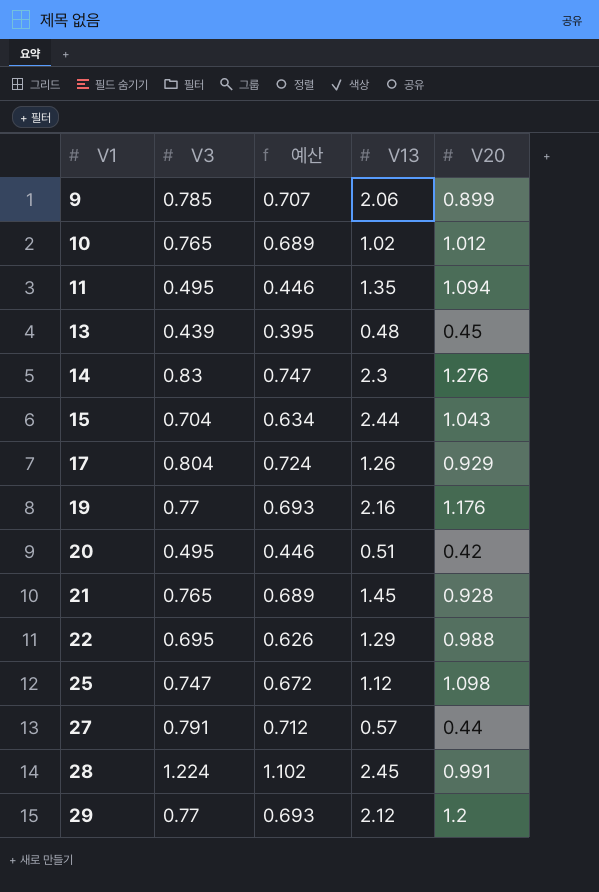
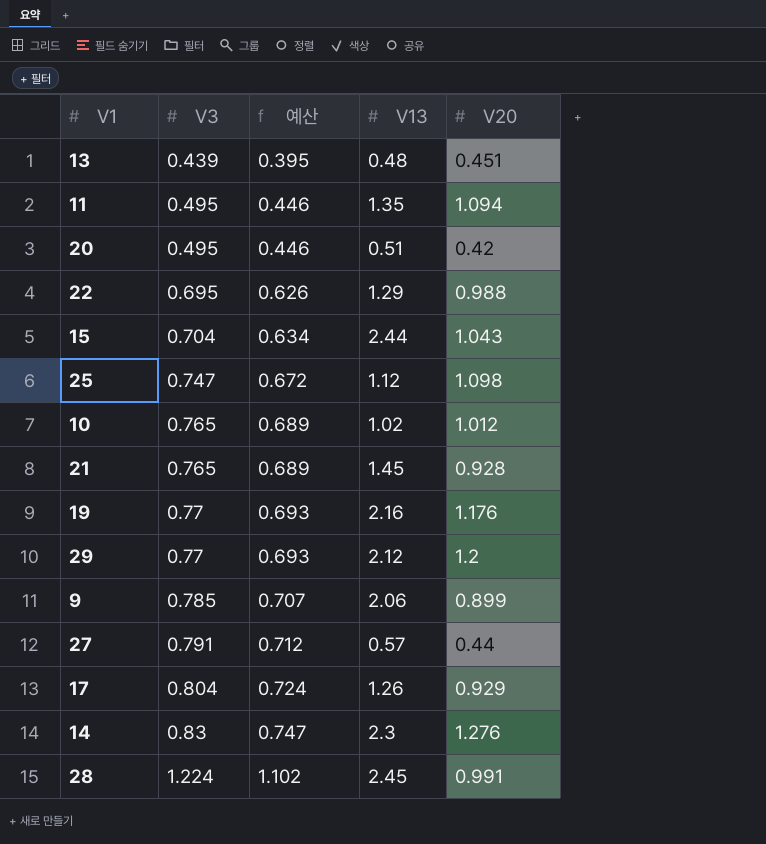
row order: V1 ascending -> V3 ascending
13 | V20: 0.45 -> 0.451

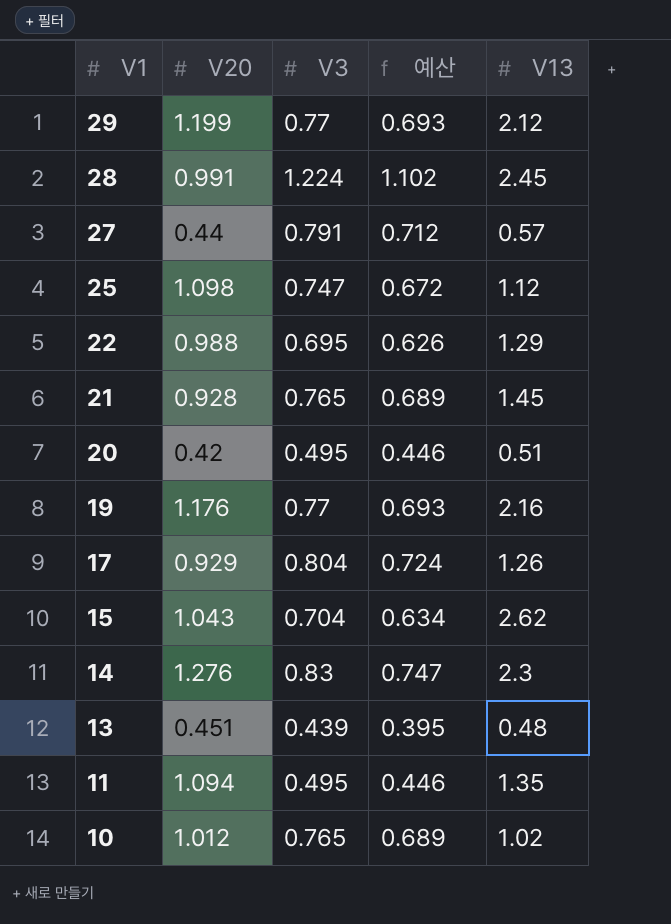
row order: V3 ascending -> V1 descending
column V20 | position: 5 -> 2
row 9: 0.785 | 0.707 | 2.06 | 0.899 -> none
29 | V20: 1.2 -> 1.199
15 | V13: 2.44 -> 2.62

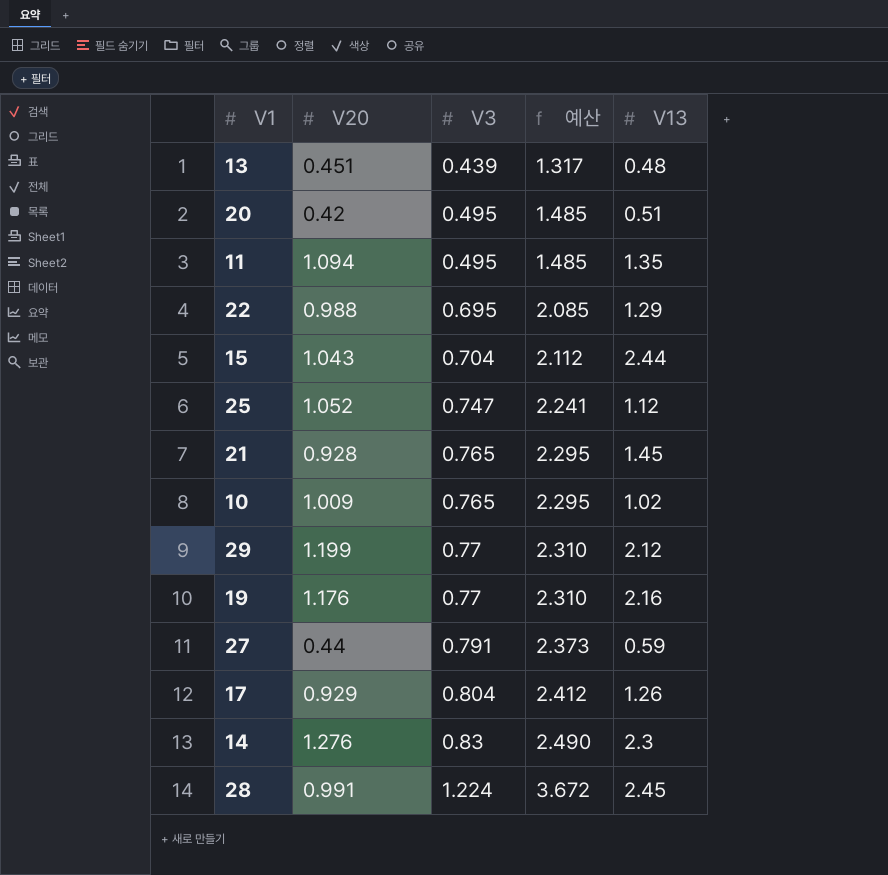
row order: V1 descending -> V3 ascending
column 예산 | formula: [V3] * 0.9 -> [V3] * 3
15 | V13: 2.62 -> 2.44
25 | V20: 1.098 -> 1.052
10 | V20: 1.012 -> 1.009
27 | V13: 0.57 -> 0.59

